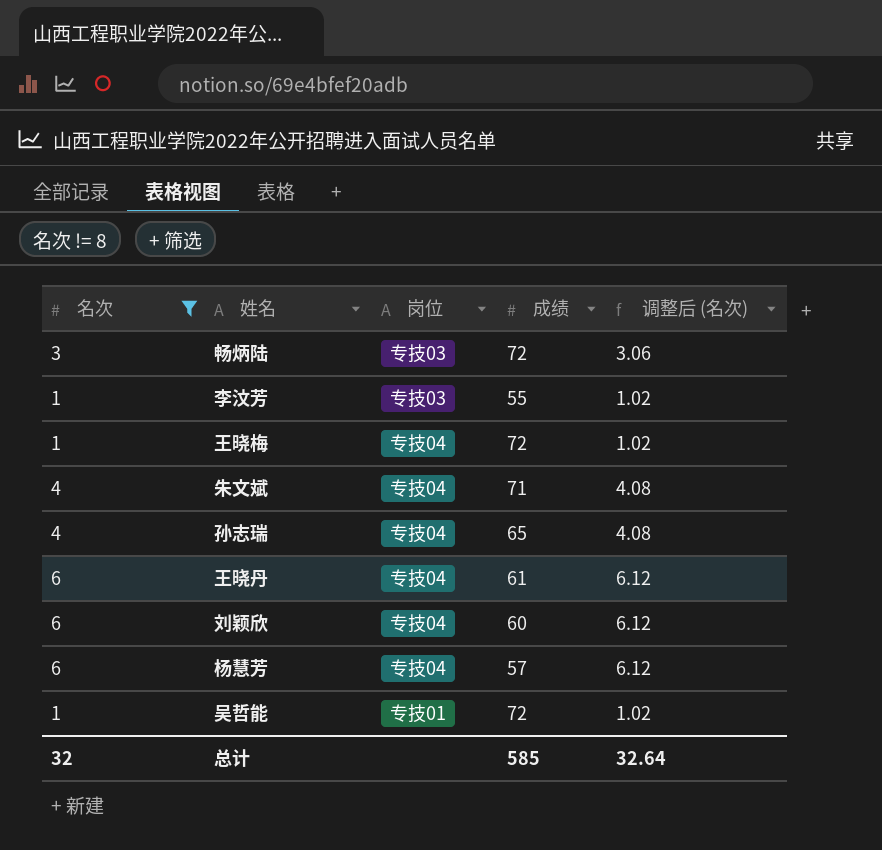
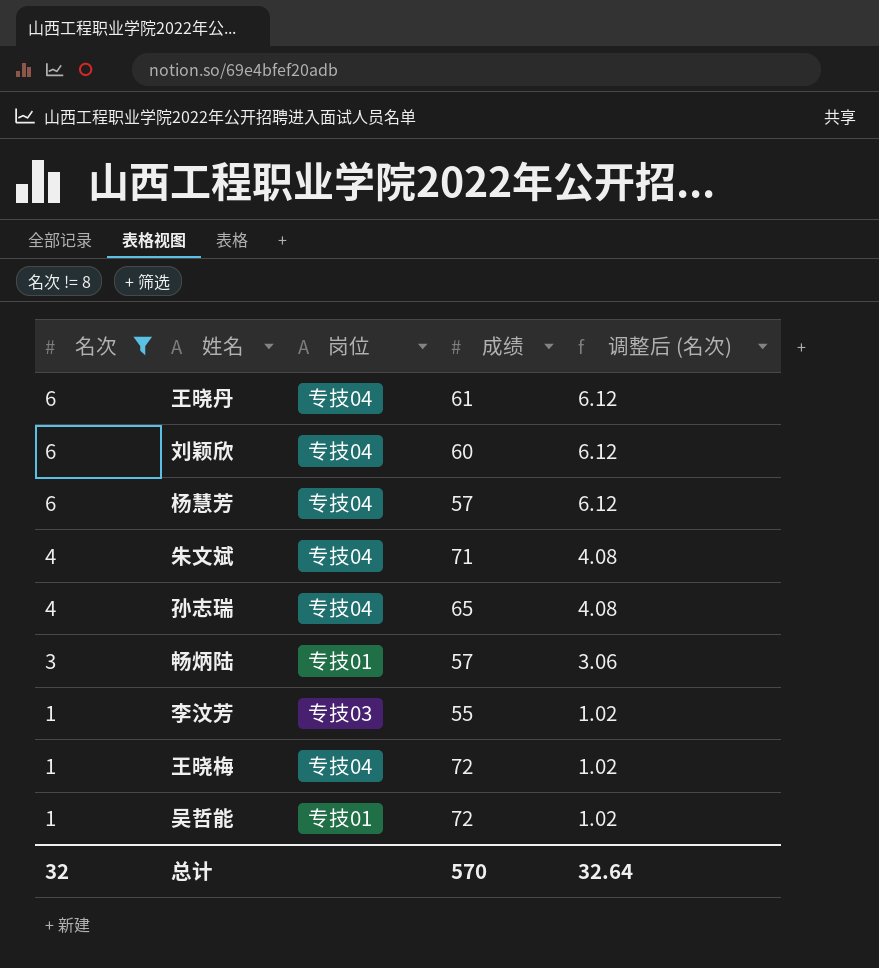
row order: none -> 名次 descending
畅炳陆 | 岗位: 专技03 -> 专技01
畅炳陆 | 成绩: 72 -> 57
总计 | 成绩: 585 -> 570

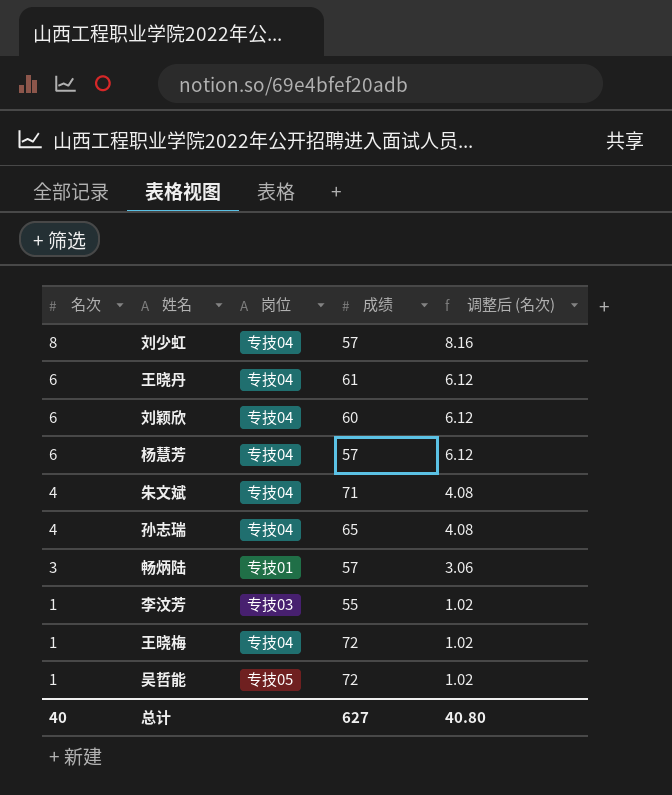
filter: 名次 != 8 -> none
吴哲能 | 岗位: 专技01 -> 专技05
总计 | 名次: 32 -> 40
总计 | 成绩: 570 -> 627
总计 | 调整后 (名次): 32.64 -> 40.80

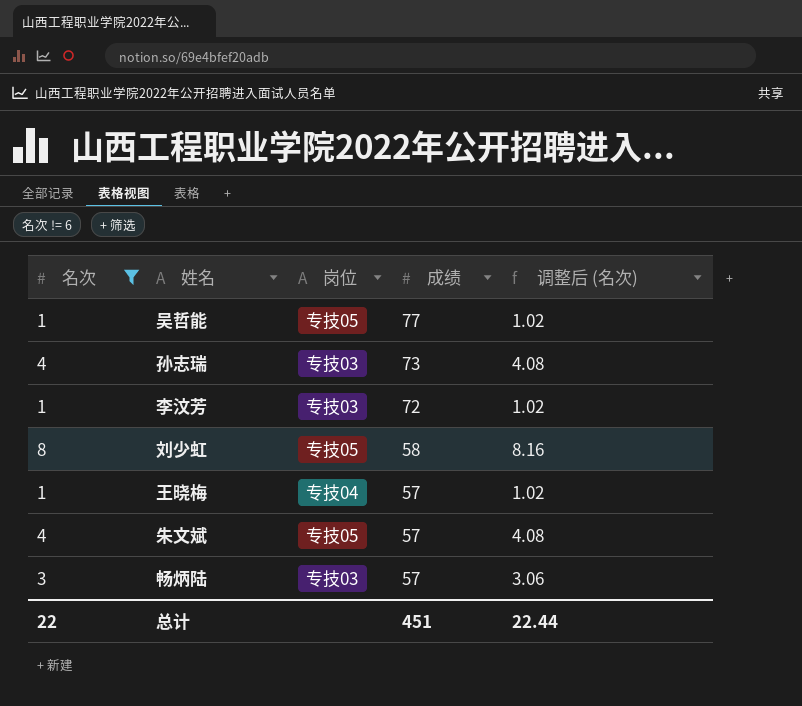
filter: none -> 名次 != 6
row order: 名次 descending -> 成绩 descending
吴哲能 | 成绩: 72 -> 77
孙志瑞 | 岗位: 专技04 -> 专技03
孙志瑞 | 成绩: 65 -> 73
李汶芳 | 成绩: 55 -> 72
刘少虹 | 岗位: 专技04 -> 专技05
刘少虹 | 成绩: 57 -> 58
王晓梅 | 成绩: 72 -> 57
朱文斌 | 岗位: 专技04 -> 专技05
朱文斌 | 成绩: 71 -> 57
畅炳陆 | 岗位: 专技01 -> 专技03
总计 | 名次: 40 -> 22
总计 | 成绩: 627 -> 451
总计 | 调整后 (名次): 40.80 -> 22.44

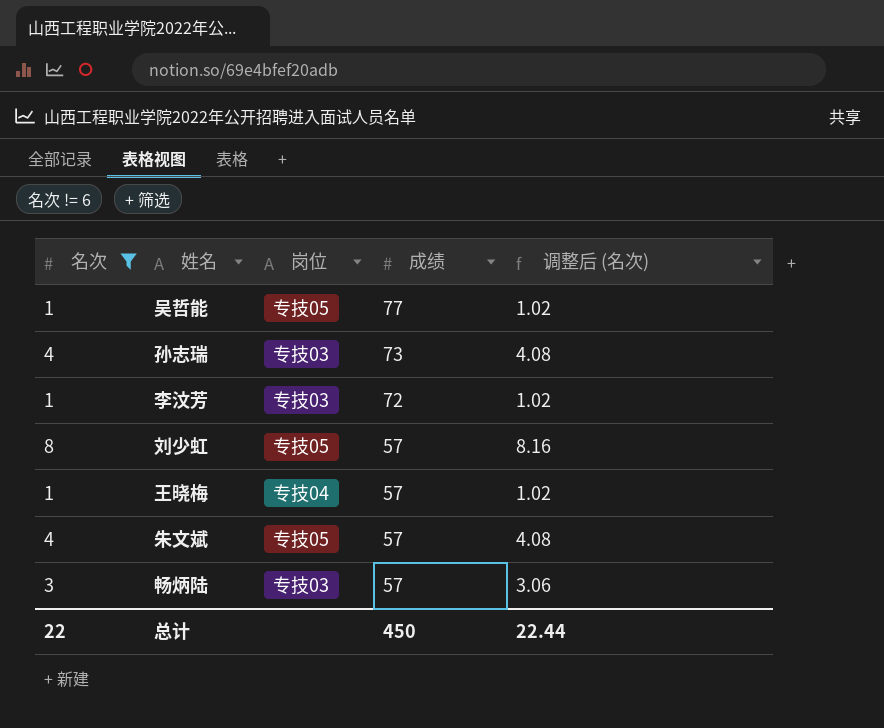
刘少虹 | 成绩: 58 -> 57
总计 | 成绩: 451 -> 450

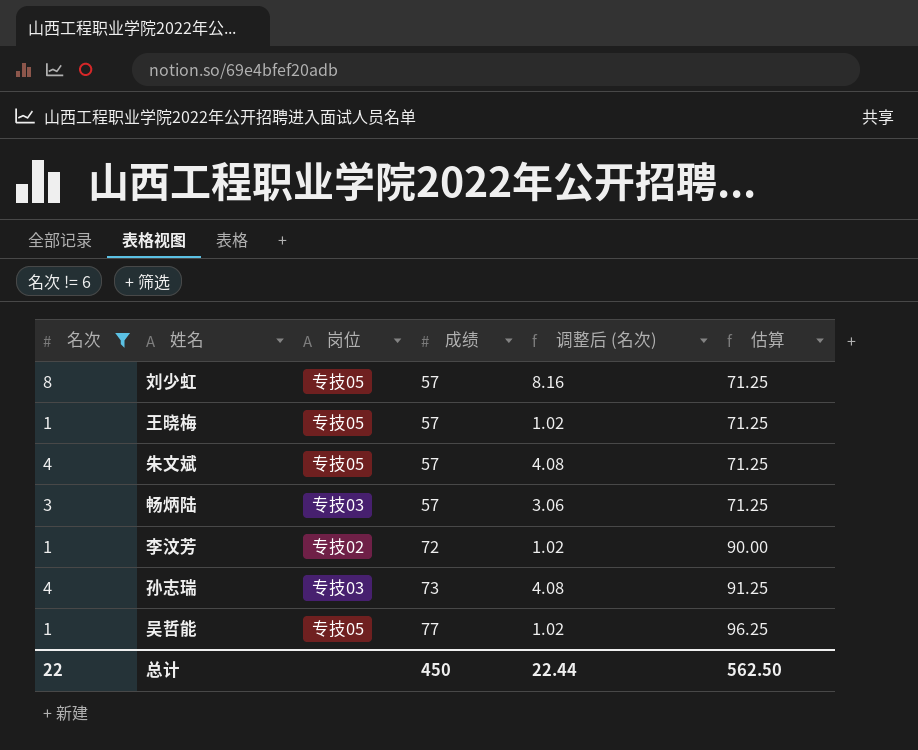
row order: 成绩 descending -> 成绩 ascending
column 估算 | formula: none -> [成绩] * 1.25
王晓梅 | 岗位: 专技04 -> 专技05
李汶芳 | 岗位: 专技03 -> 专技02

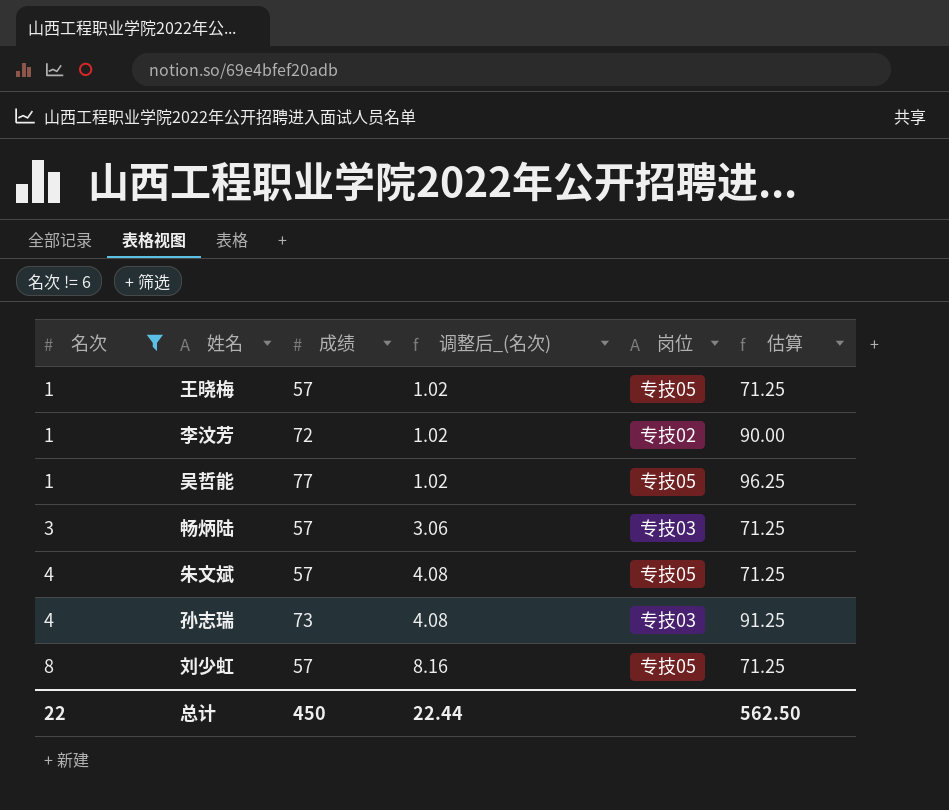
row order: 成绩 ascending -> 名次 ascending
column name: 调整后 (名次) -> 调整后_(名次)
column 岗位 | position: 3 -> 5

